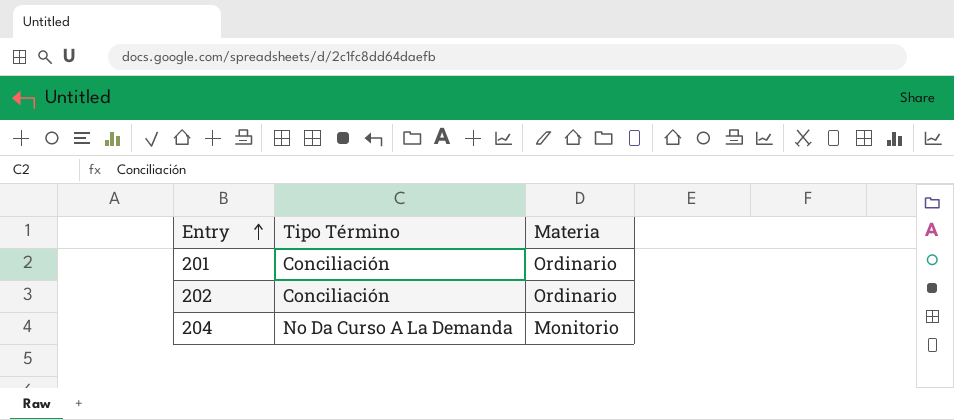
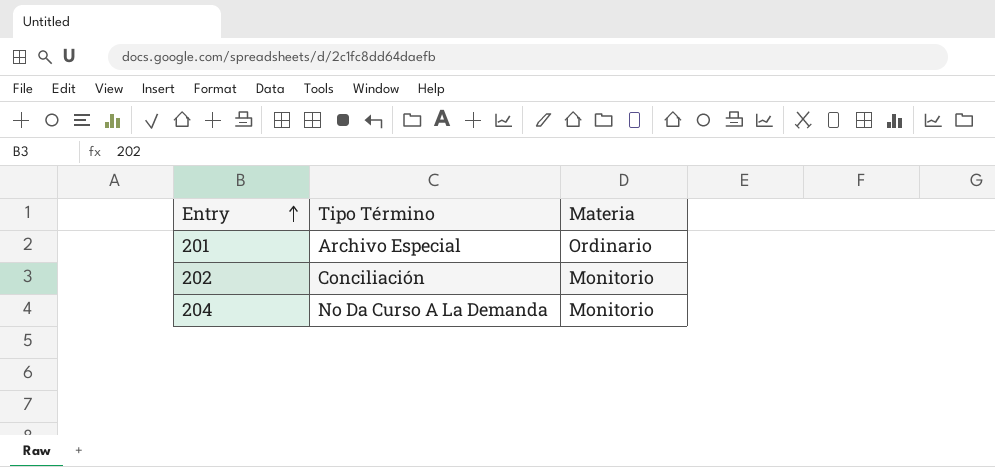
201 | Tipo Término: Conciliación -> Archivo Especial
202 | Materia: Ordinario -> Monitorio

